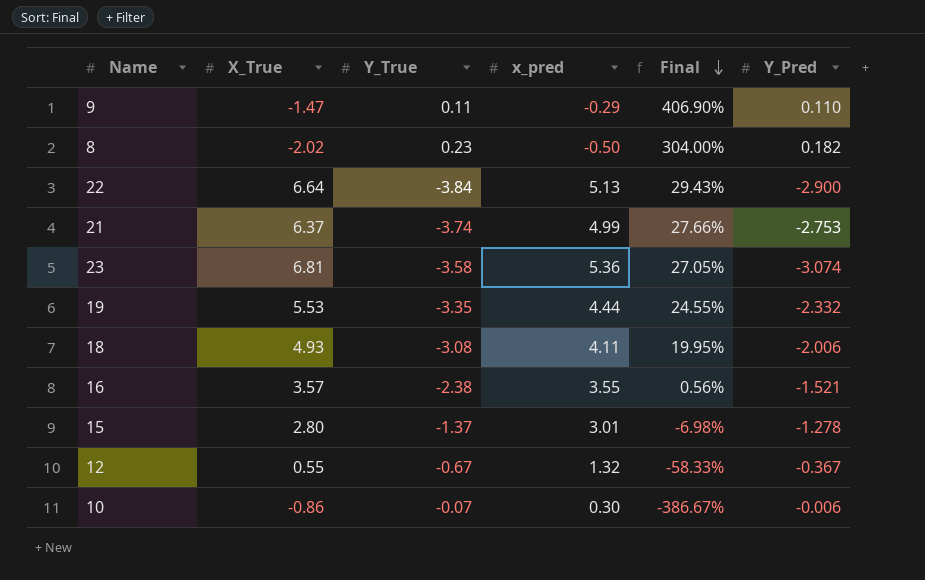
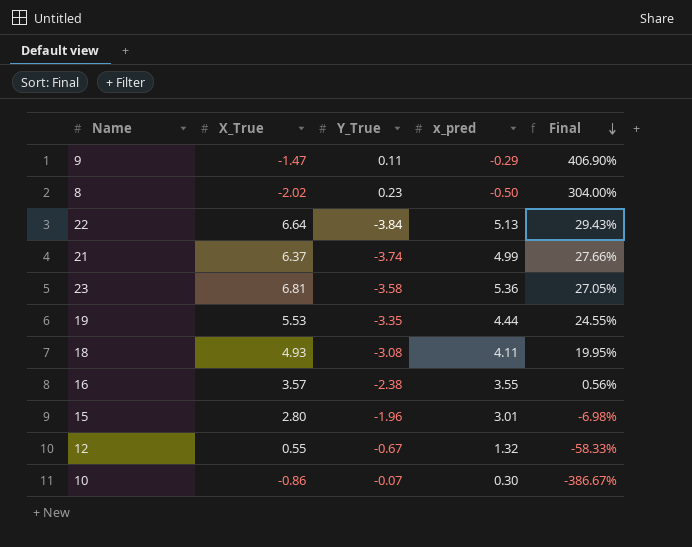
column Y_Pred | position: 6 -> none
15 | Y_True: -1.37 -> -1.96

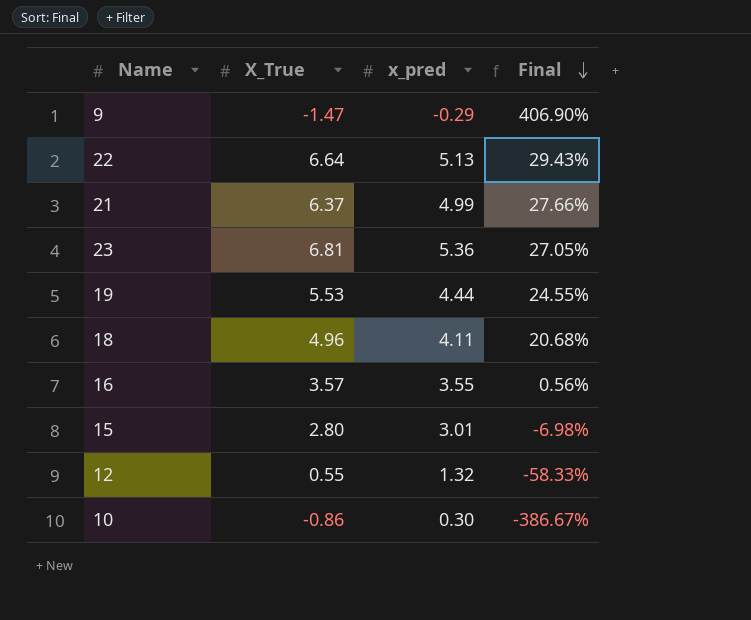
column Y_True | position: 3 -> none
row 8: -2.02 | 0.23 | -0.50 | 304.00% -> none
18 | X_True: 4.93 -> 4.96
18 | Final: 19.95% -> 20.68%

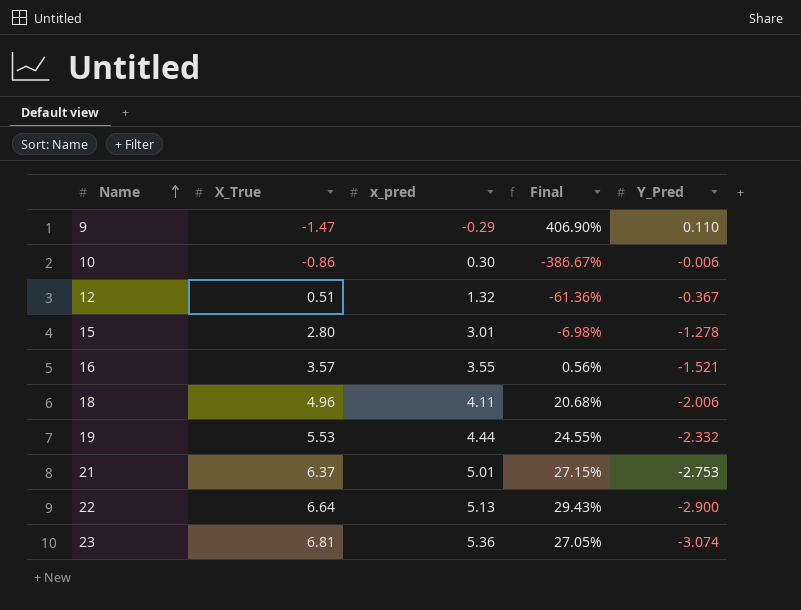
row order: Final descending -> Name ascending
column Y_Pred | position: none -> 5
12 | X_True: 0.55 -> 0.51
12 | Final: -58.33% -> -61.36%
21 | x_pred: 4.99 -> 5.01
21 | Final: 27.66% -> 27.15%

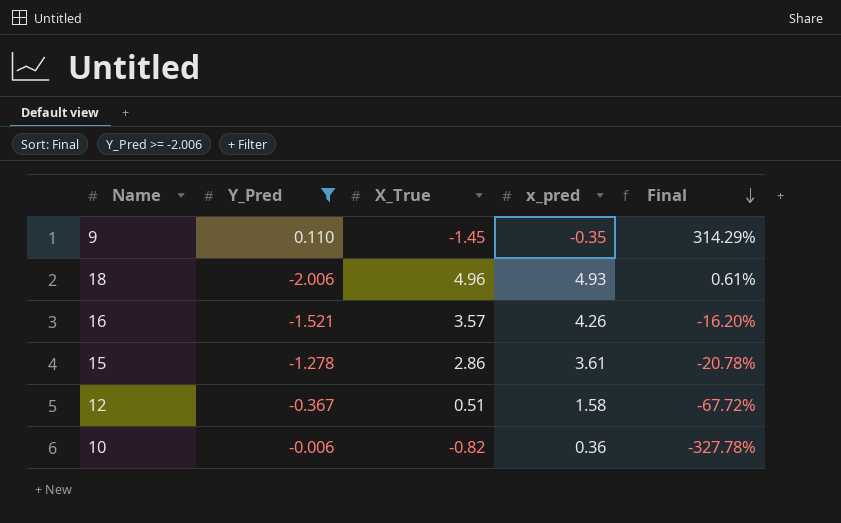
filter: none -> Y_Pred >= -2.006
row order: Name ascending -> Final descending
column Y_Pred | position: 5 -> 2
9 | X_True: -1.47 -> -1.45
9 | x_pred: -0.29 -> -0.35
9 | Final: 406.90% -> 314.29%
18 | x_pred: 4.11 -> 4.93
18 | Final: 20.68% -> 0.61%
16 | x_pred: 3.55 -> 4.26
16 | Final: 0.56% -> -16.20%
15 | X_True: 2.80 -> 2.86
15 | x_pred: 3.01 -> 3.61
15 | Final: -6.98% -> -20.78%
12 | x_pred: 1.32 -> 1.58
12 | Final: -61.36% -> -67.72%
10 | X_True: -0.86 -> -0.82
10 | x_pred: 0.30 -> 0.36
10 | Final: -386.67% -> -327.78%

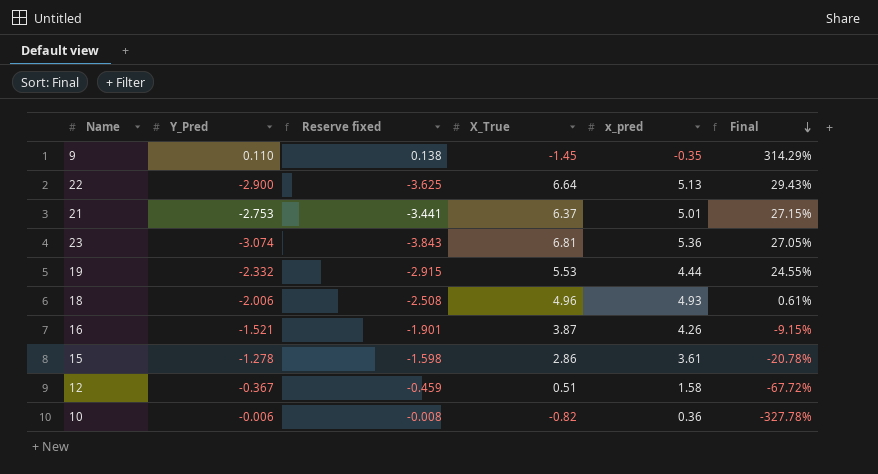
filter: Y_Pred >= -2.006 -> none
column Reserve fixed | formula: none -> [Y_Pred] * 1.25
16 | X_True: 3.57 -> 3.87
16 | Final: -16.20% -> -9.15%

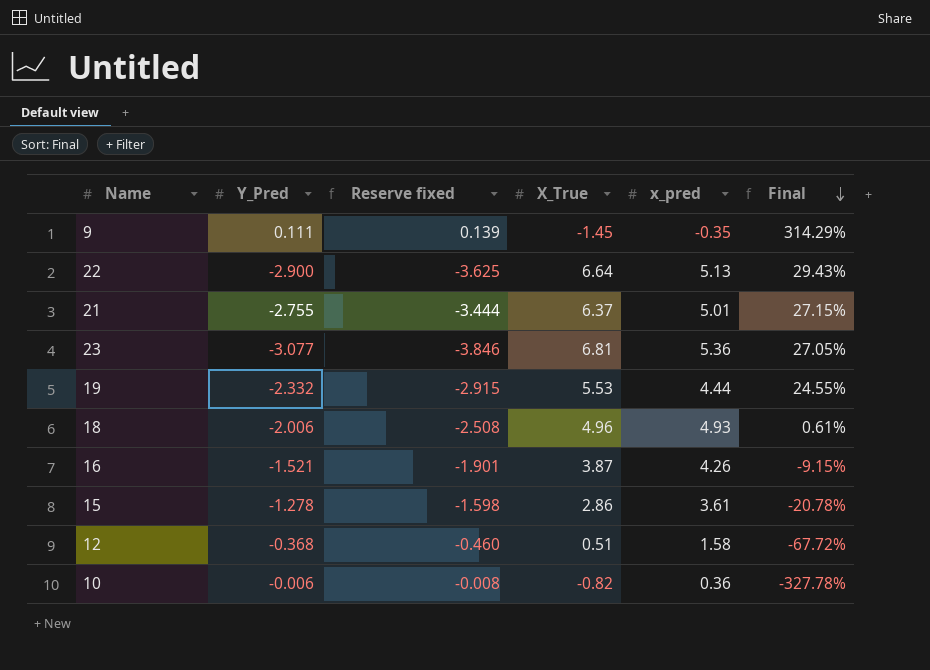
9 | Y_Pred: 0.110 -> 0.111
9 | Reserve fixed: 0.138 -> 0.139
21 | Y_Pred: -2.753 -> -2.755
21 | Reserve fixed: -3.441 -> -3.444
23 | Y_Pred: -3.074 -> -3.077
23 | Reserve fixed: -3.843 -> -3.846
12 | Y_Pred: -0.367 -> -0.368
12 | Reserve fixed: -0.459 -> -0.460

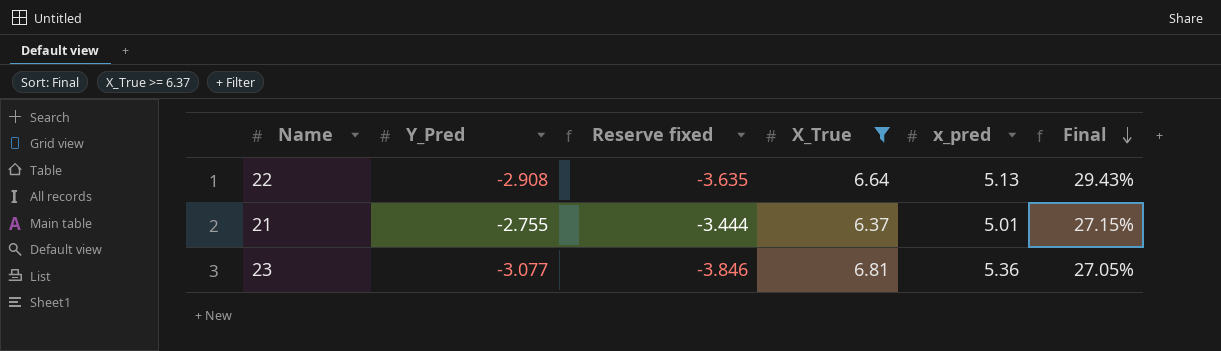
filter: none -> X_True >= 6.37
22 | Y_Pred: -2.900 -> -2.908
22 | Reserve fixed: -3.625 -> -3.635

